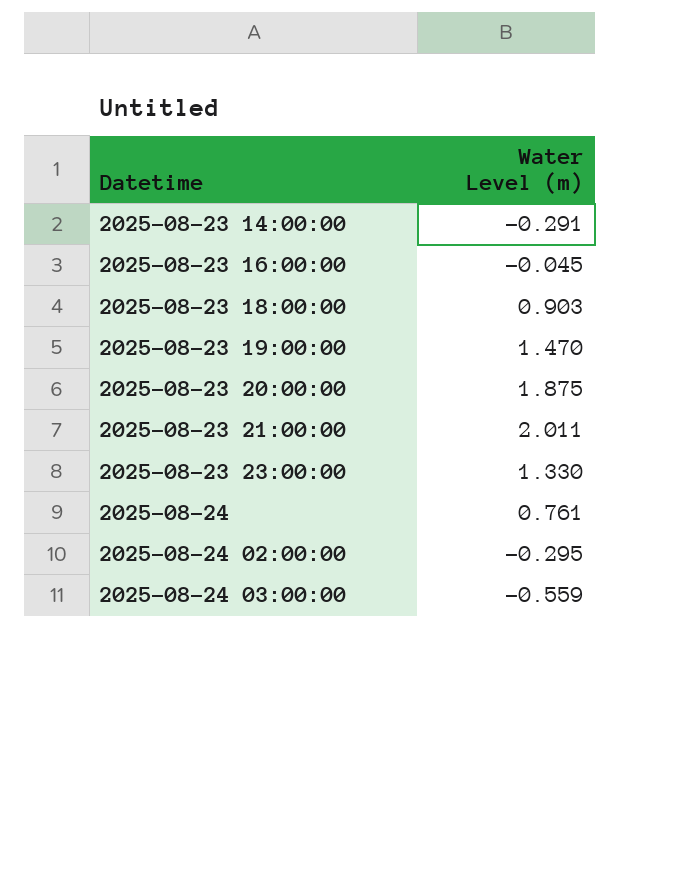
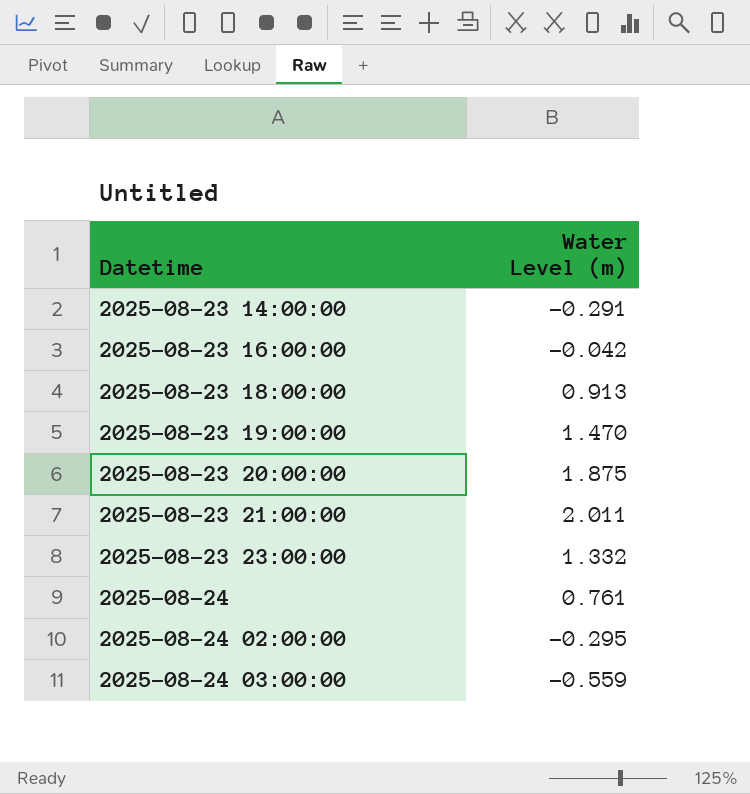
2025-08-23 16:00:00 | Water Level (m): -0.045 -> -0.042
2025-08-23 18:00:00 | Water Level (m): 0.903 -> 0.913
2025-08-23 23:00:00 | Water Level (m): 1.330 -> 1.332

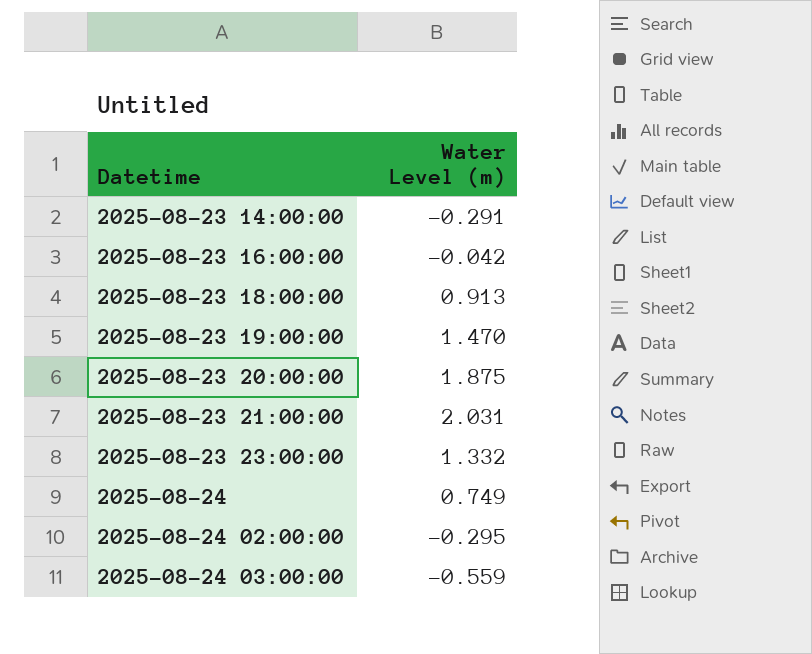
2025-08-23 21:00:00 | Water Level (m): 2.011 -> 2.031
2025-08-24 | Water Level (m): 0.761 -> 0.749

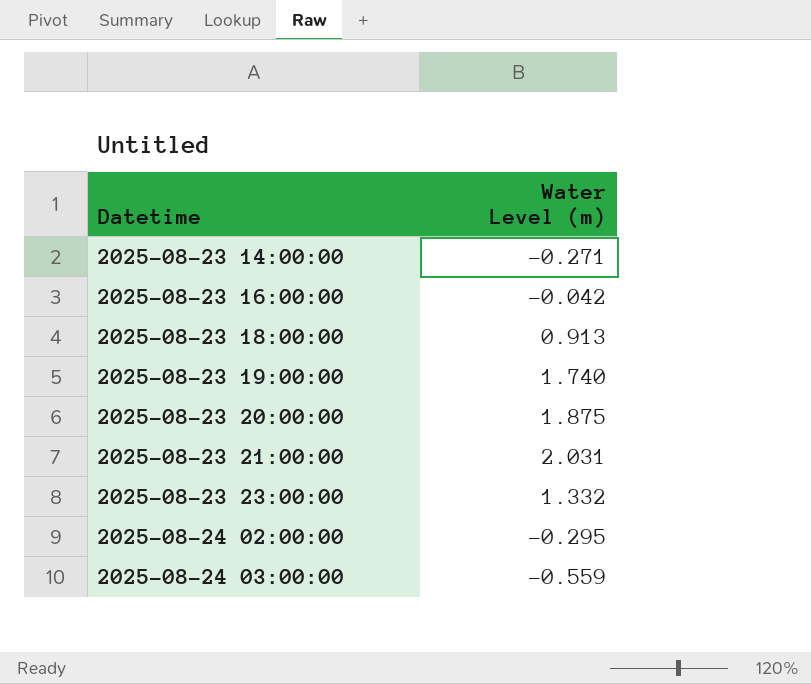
row 2025-08-24: 0.749 -> none
2025-08-23 14:00:00 | Water Level (m): -0.291 -> -0.271
2025-08-23 19:00:00 | Water Level (m): 1.470 -> 1.740

